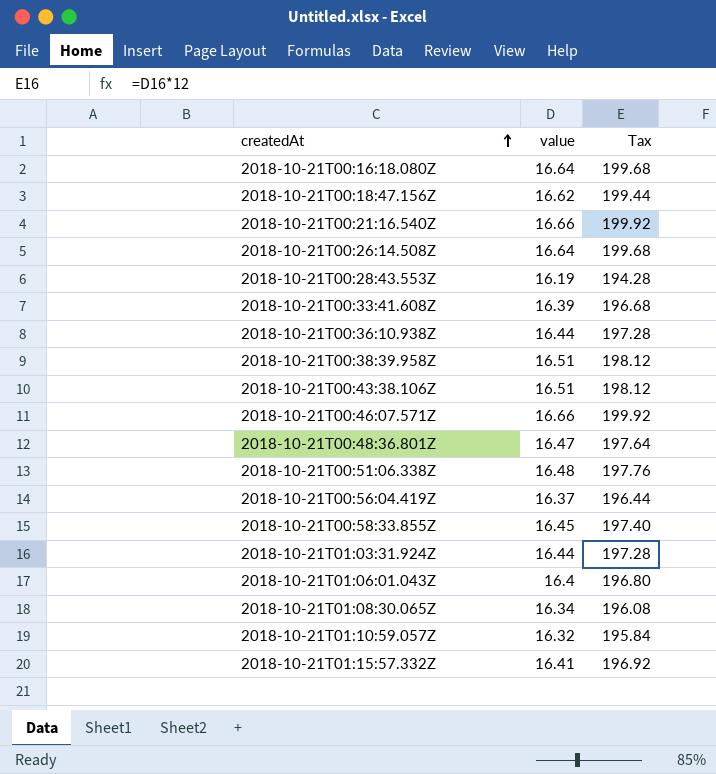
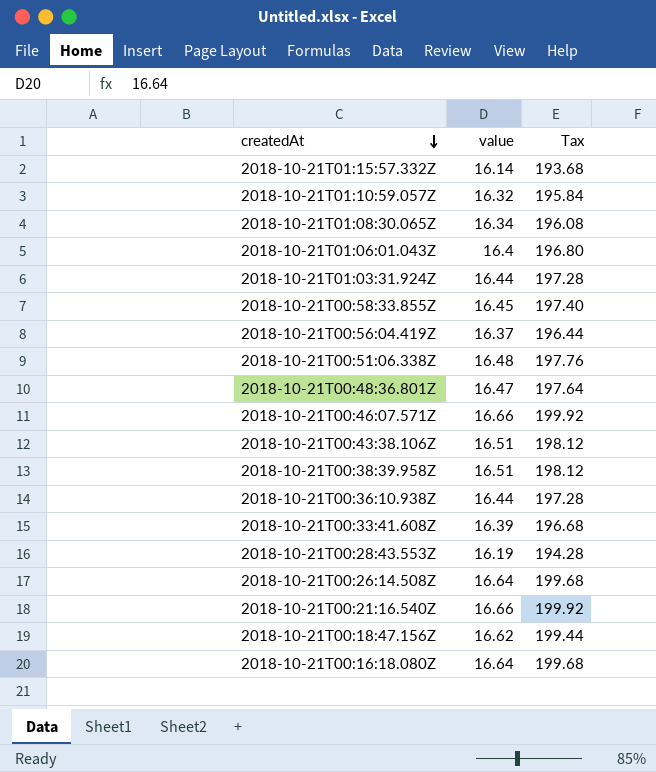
row order: createdAt ascending -> createdAt descending
2018-10-21T01:15:57.332Z | value: 16.41 -> 16.14
2018-10-21T01:15:57.332Z | Tax: 196.92 -> 193.68

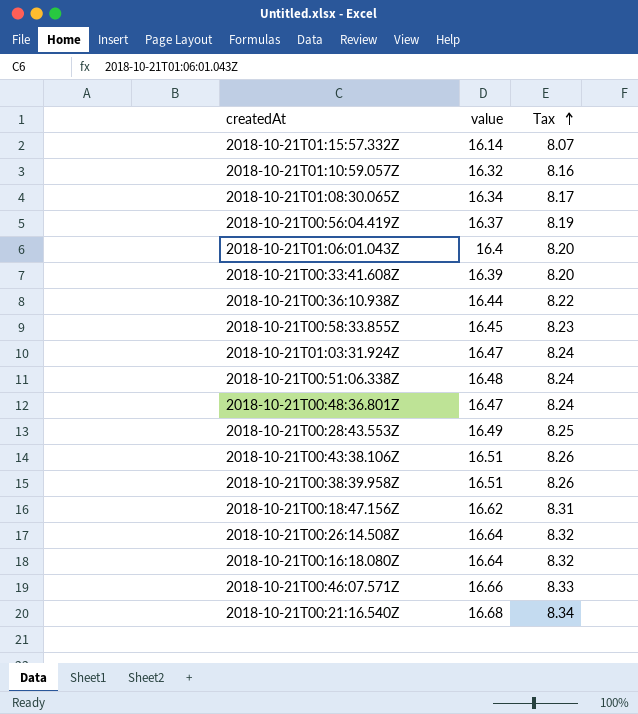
row order: createdAt descending -> Tax ascending
column Tax | formula: [value] * 12 -> [value] * 0.5
2018-10-21T01:03:31.924Z | value: 16.44 -> 16.47
2018-10-21T00:28:43.553Z | value: 16.19 -> 16.49
2018-10-21T00:21:16.540Z | value: 16.66 -> 16.68

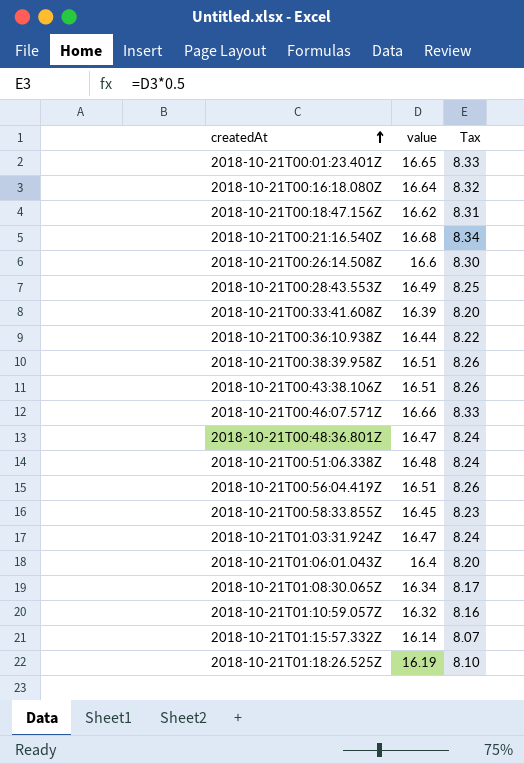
row order: Tax ascending -> createdAt ascending
row 2018-10-21T00:01:23.401Z: none -> 16.65 | 8.33
2018-10-21T00:26:14.508Z | value: 16.64 -> 16.6
2018-10-21T00:26:14.508Z | Tax: 8.32 -> 8.30
2018-10-21T00:56:04.419Z | value: 16.37 -> 16.51
2018-10-21T00:56:04.419Z | Tax: 8.19 -> 8.26
row 2018-10-21T01:18:26.525Z: none -> 16.19 | 8.10

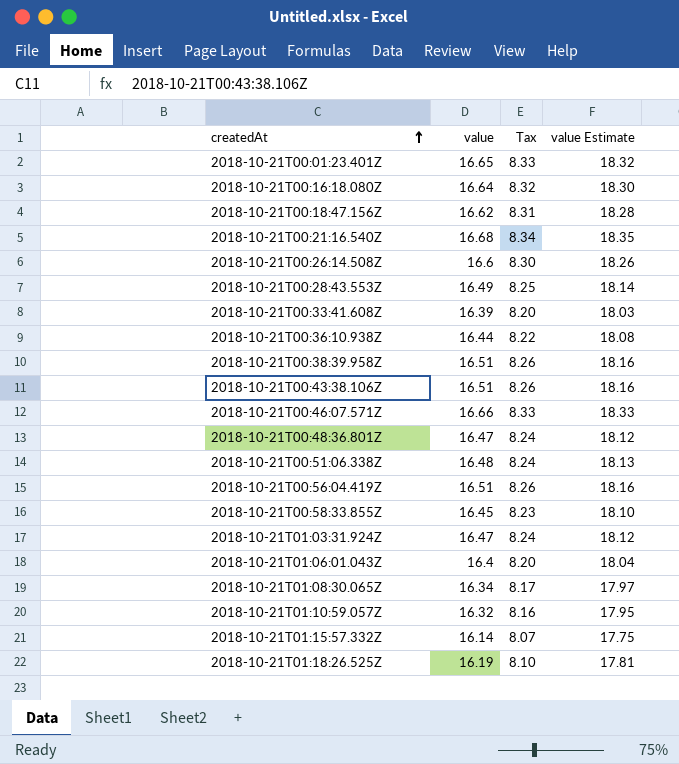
column value Estimate | formula: none -> [value] * 1.1

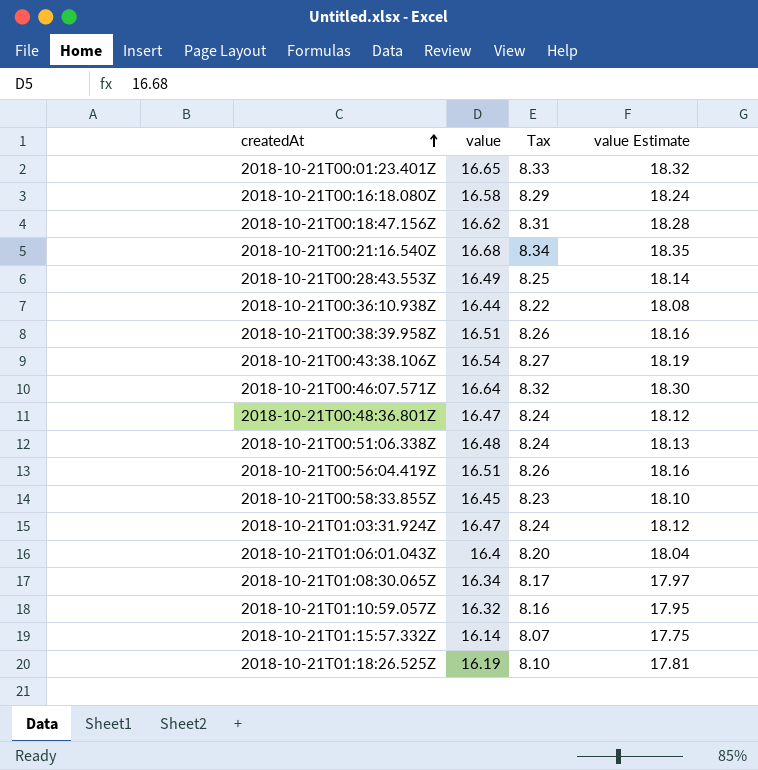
row 2018-10-21T00:26:14.508Z: 16.6 | 8.30 | 18.26 -> none
row 2018-10-21T00:33:41.608Z: 16.39 | 8.20 | 18.03 -> none
2018-10-21T00:16:18.080Z | value: 16.64 -> 16.58
2018-10-21T00:16:18.080Z | Tax: 8.32 -> 8.29
2018-10-21T00:16:18.080Z | value Estimate: 18.30 -> 18.24
2018-10-21T00:43:38.106Z | value: 16.51 -> 16.54
2018-10-21T00:43:38.106Z | Tax: 8.26 -> 8.27
2018-10-21T00:43:38.106Z | value Estimate: 18.16 -> 18.19
2018-10-21T00:46:07.571Z | value: 16.66 -> 16.64
2018-10-21T00:46:07.571Z | Tax: 8.33 -> 8.32
2018-10-21T00:46:07.571Z | value Estimate: 18.33 -> 18.30

